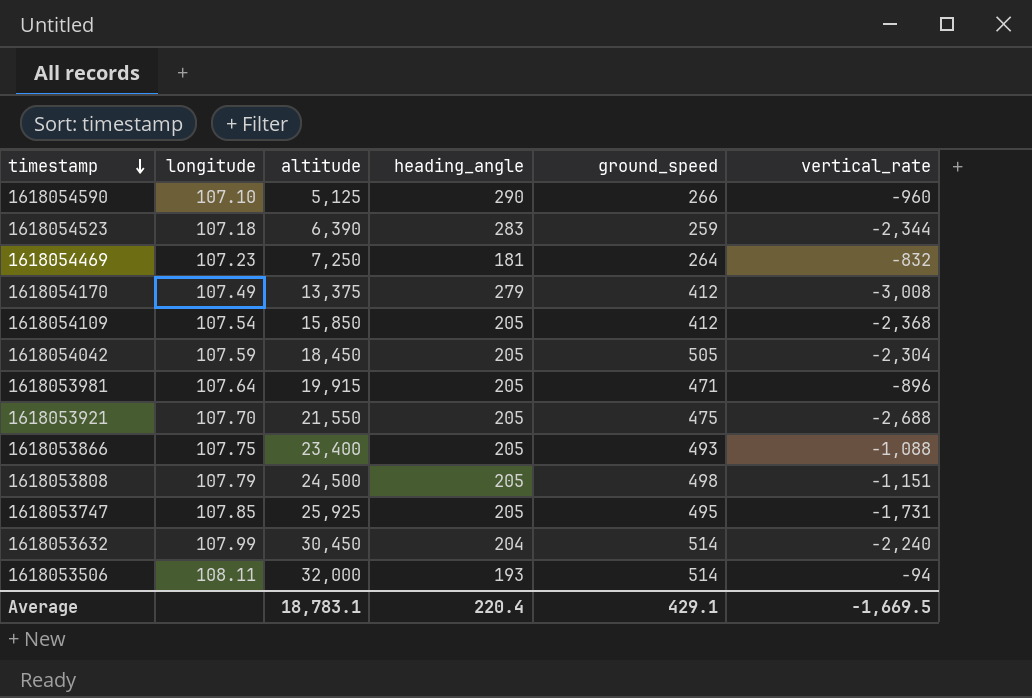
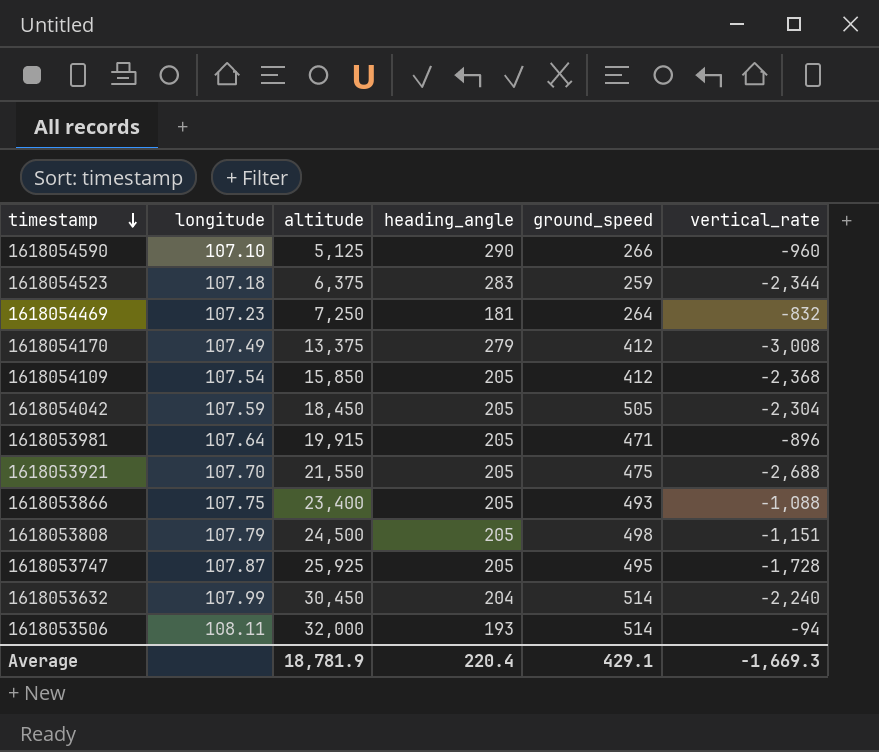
1618054523 | altitude: 6,390 -> 6,375
1618053747 | longitude: 107.85 -> 107.87
1618053747 | vertical_rate: -1,731 -> -1,728
Average | altitude: 18,783.1 -> 18,781.9
Average | vertical_rate: -1,669.5 -> -1,669.3

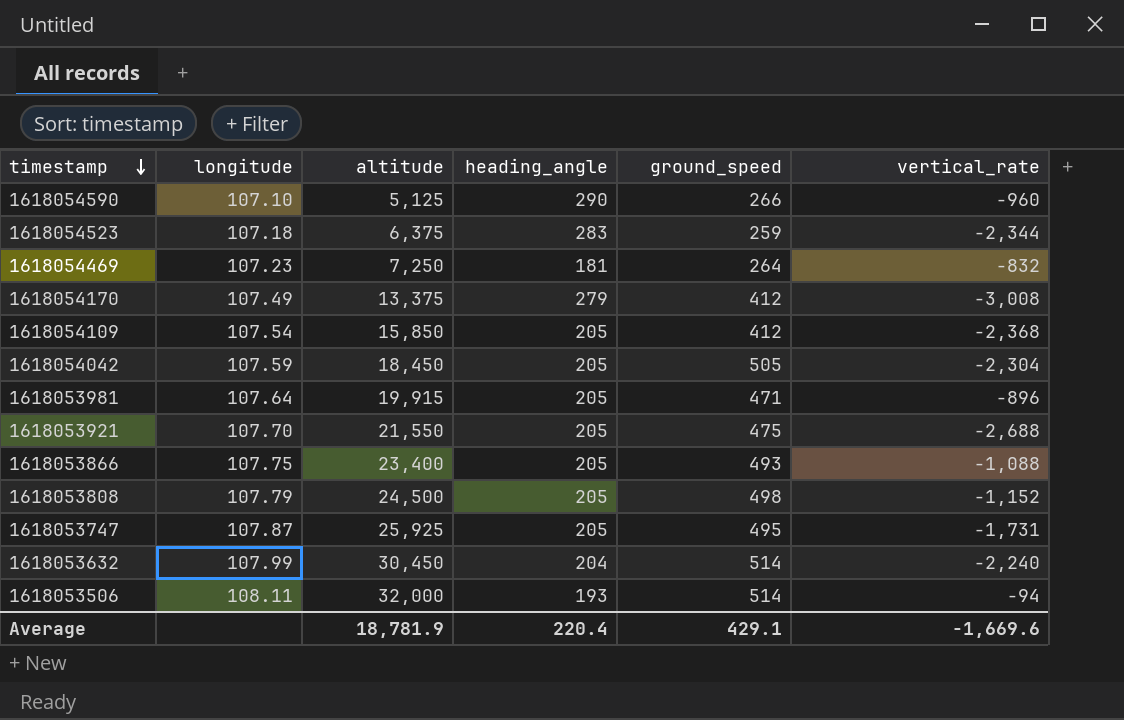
1618053808 | vertical_rate: -1,151 -> -1,152
1618053747 | vertical_rate: -1,728 -> -1,731
Average | vertical_rate: -1,669.3 -> -1,669.6

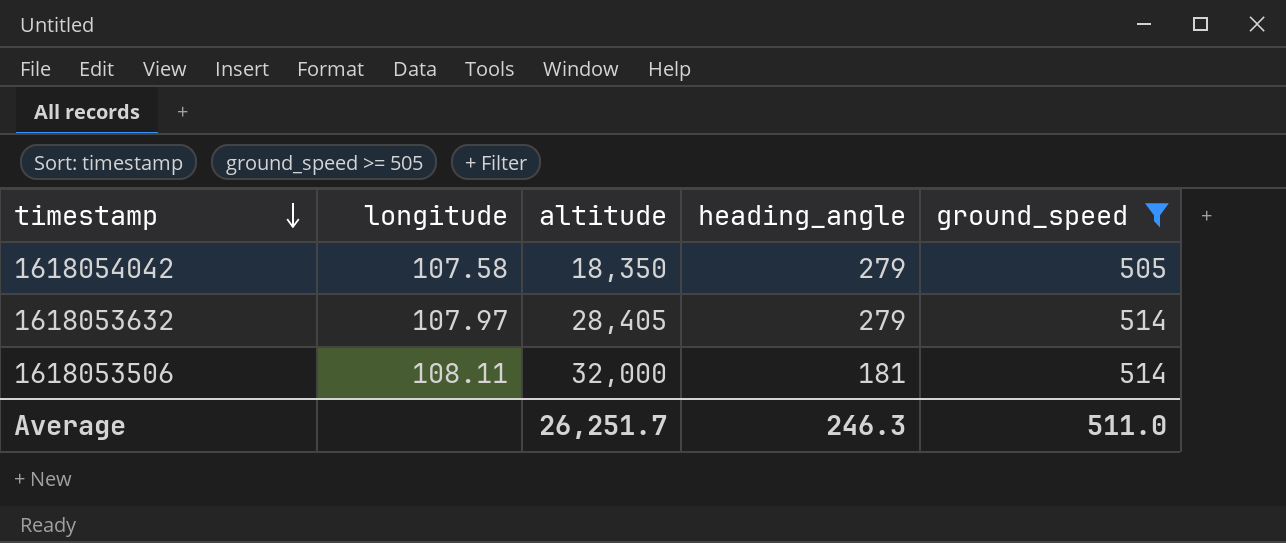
filter: none -> ground_speed >= 505
column vertical_rate | position: 6 -> none
1618054042 | longitude: 107.59 -> 107.58
1618054042 | altitude: 18,450 -> 18,350
1618054042 | heading_angle: 205 -> 279
1618053632 | longitude: 107.99 -> 107.97
1618053632 | altitude: 30,450 -> 28,405
1618053632 | heading_angle: 204 -> 279
1618053506 | heading_angle: 193 -> 181
Average | altitude: 18,781.9 -> 26,251.7
Average | heading_angle: 220.4 -> 246.3
Average | ground_speed: 429.1 -> 511.0

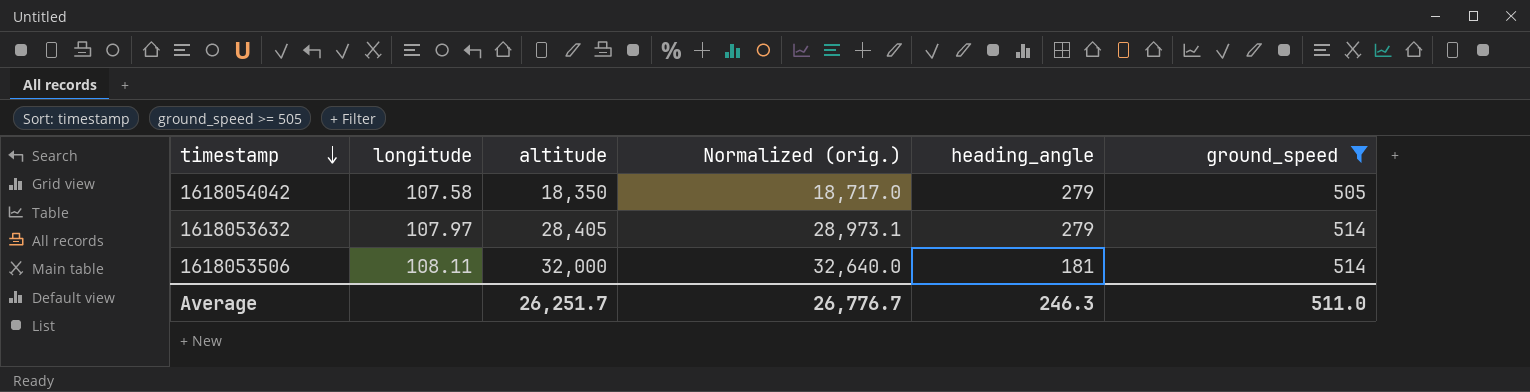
column Normalized (orig.) | formula: none -> [altitude] * 1.02

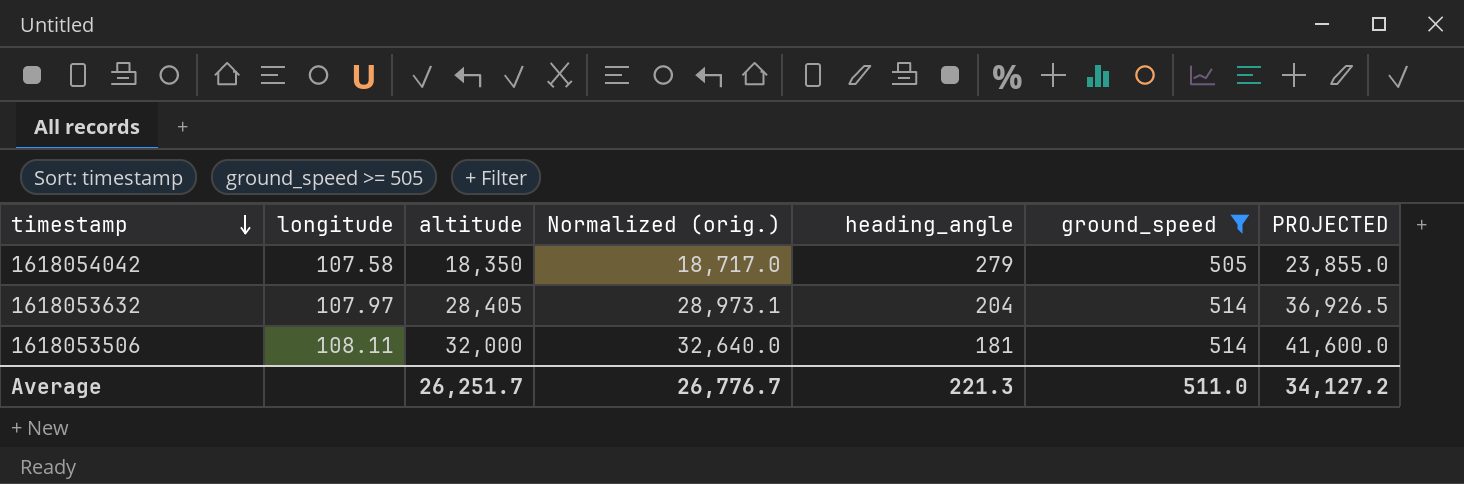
column PROJECTED | formula: none -> [altitude] * 1.3
1618053632 | heading_angle: 279 -> 204
Average | heading_angle: 246.3 -> 221.3

